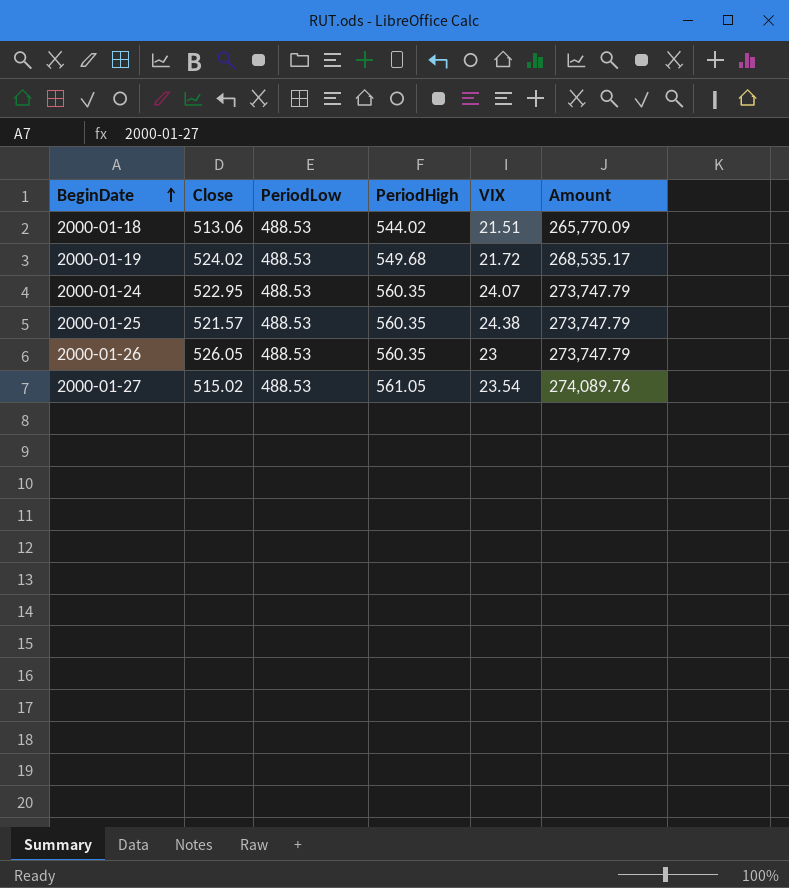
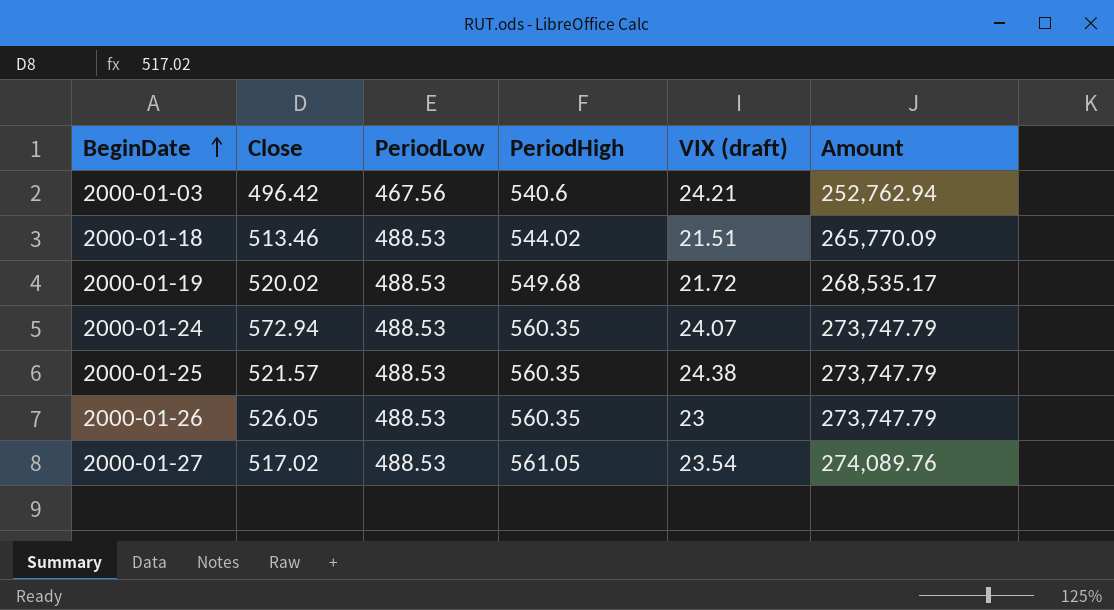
column name: VIX -> VIX (draft)
row 2000-01-03: none -> 496.42 | 467.56 | 540.6 | 24.21 | 252,762.94
2000-01-18 | Close: 513.06 -> 513.46
2000-01-19 | Close: 524.02 -> 520.02
2000-01-24 | Close: 522.95 -> 572.94
2000-01-27 | Close: 515.02 -> 517.02

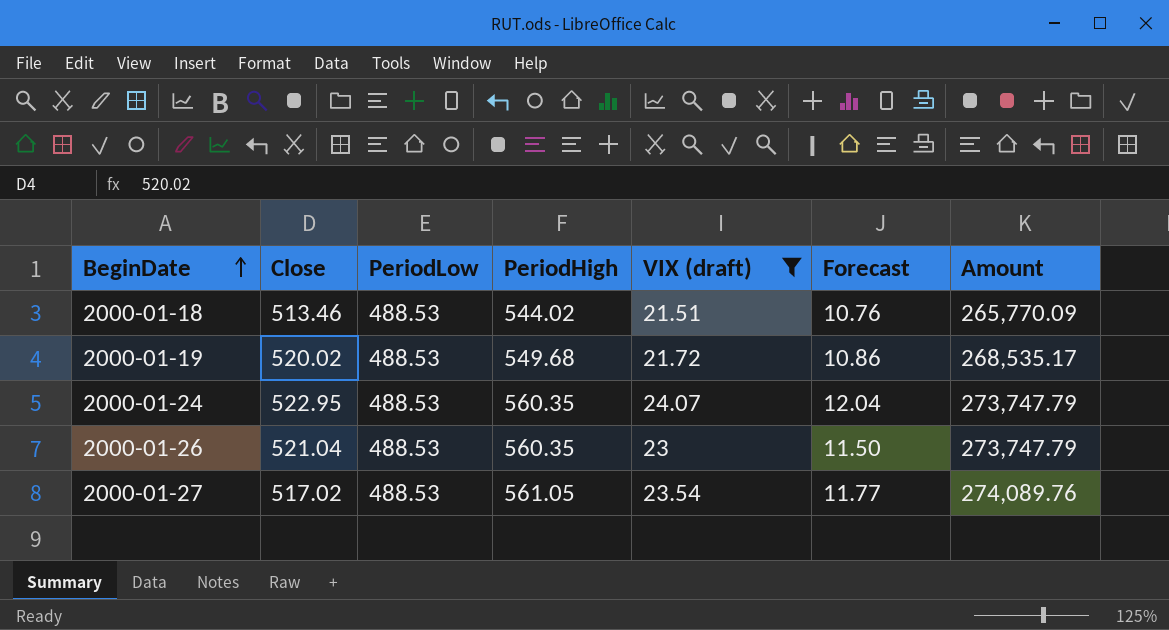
filter: none -> VIX (draft) <= 24.07
column Forecast | formula: none -> [VIX (draft)] * 0.5
2000-01-24 | Close: 572.94 -> 522.95
2000-01-26 | Close: 526.05 -> 521.04

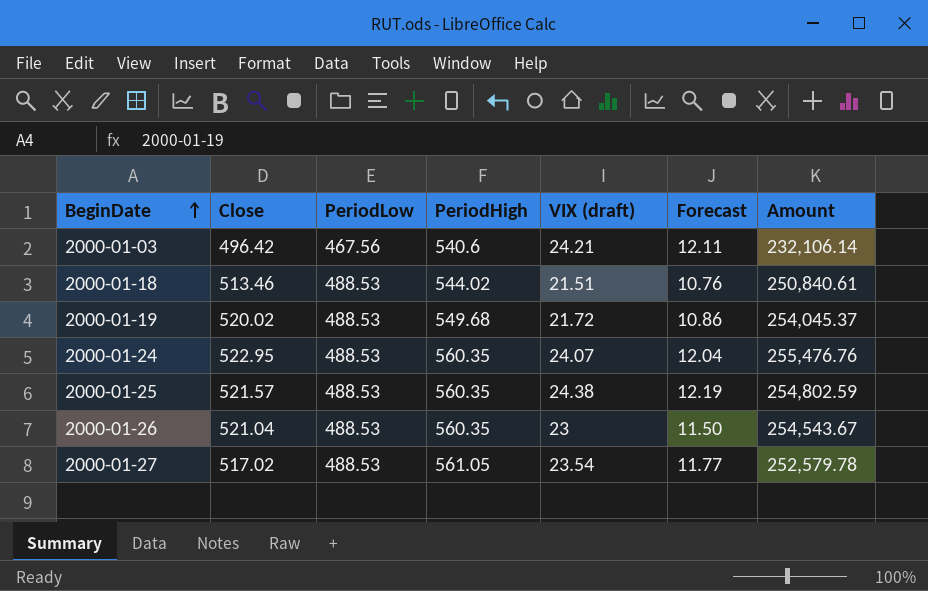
filter: VIX (draft) <= 24.07 -> none
column Amount | formula: [PeriodLow] * [PeriodHigh] -> [Close] * [PeriodLow]

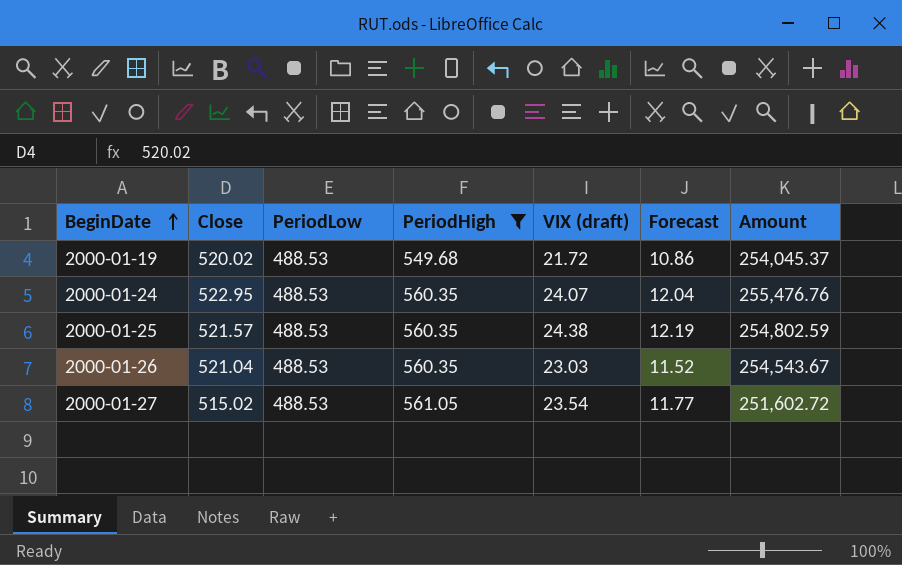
filter: none -> PeriodHigh >= 549.68
2000-01-26 | VIX (draft): 23 -> 23.03
2000-01-26 | Forecast: 11.50 -> 11.52
2000-01-27 | Close: 517.02 -> 515.02
2000-01-27 | Amount: 252,579.78 -> 251,602.72

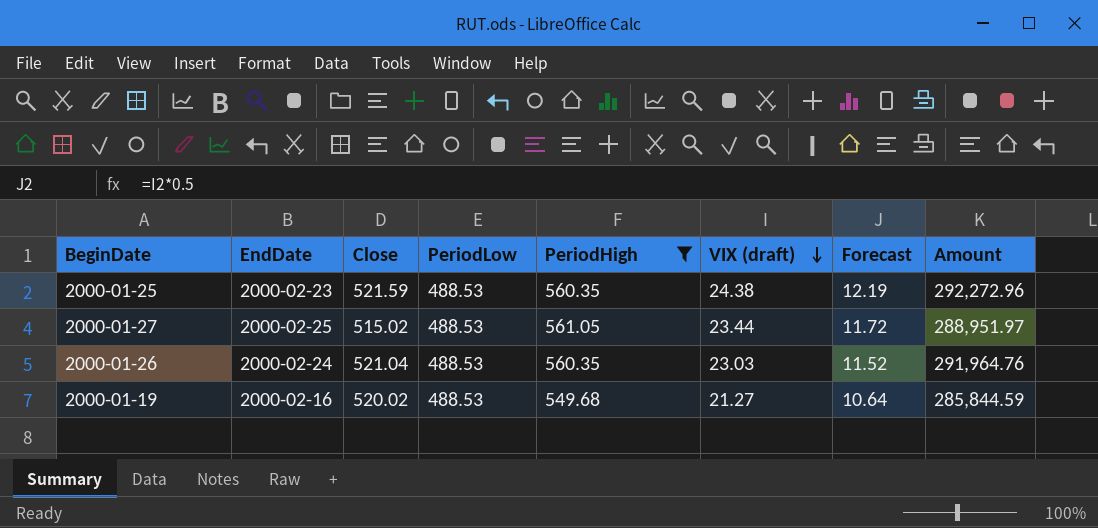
row order: BeginDate ascending -> VIX (draft) descending
column EndDate | position: none -> 2
column Amount | formula: [Close] * [PeriodLow] -> [Close] * [PeriodHigh]
row 2000-01-24: 522.95 | 488.53 | 560.35 | 24.07 | 12.04 | 255,476.76 -> none
2000-01-25 | Close: 521.57 -> 521.59
2000-01-27 | VIX (draft): 23.54 -> 23.44
2000-01-27 | Forecast: 11.77 -> 11.72
2000-01-19 | VIX (draft): 21.72 -> 21.27
2000-01-19 | Forecast: 10.86 -> 10.64

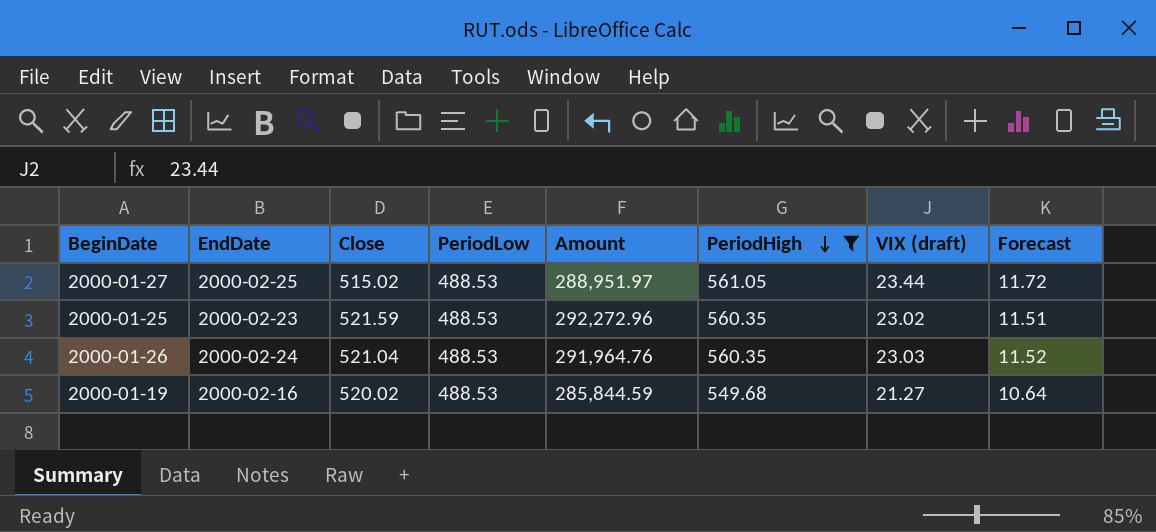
row order: VIX (draft) descending -> PeriodHigh descending
column Amount | position: 8 -> 5
2000-01-25 | VIX (draft): 24.38 -> 23.02
2000-01-25 | Forecast: 12.19 -> 11.51

